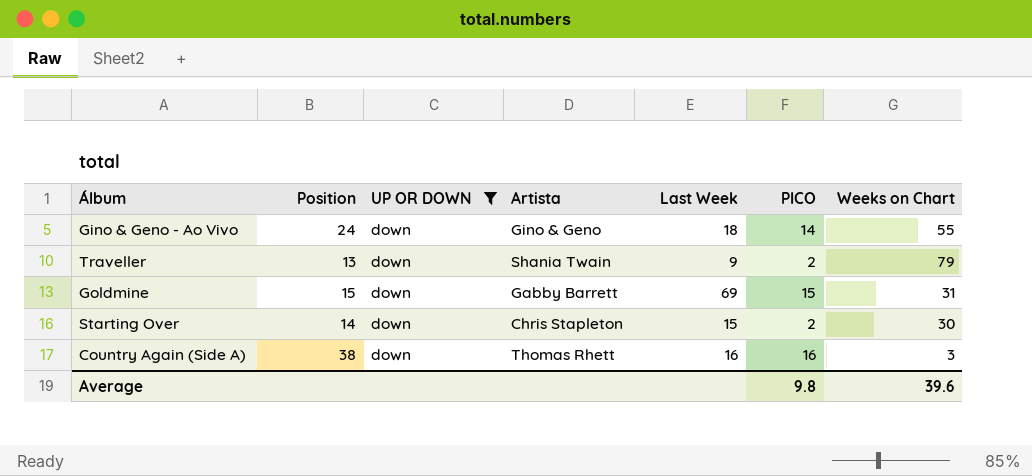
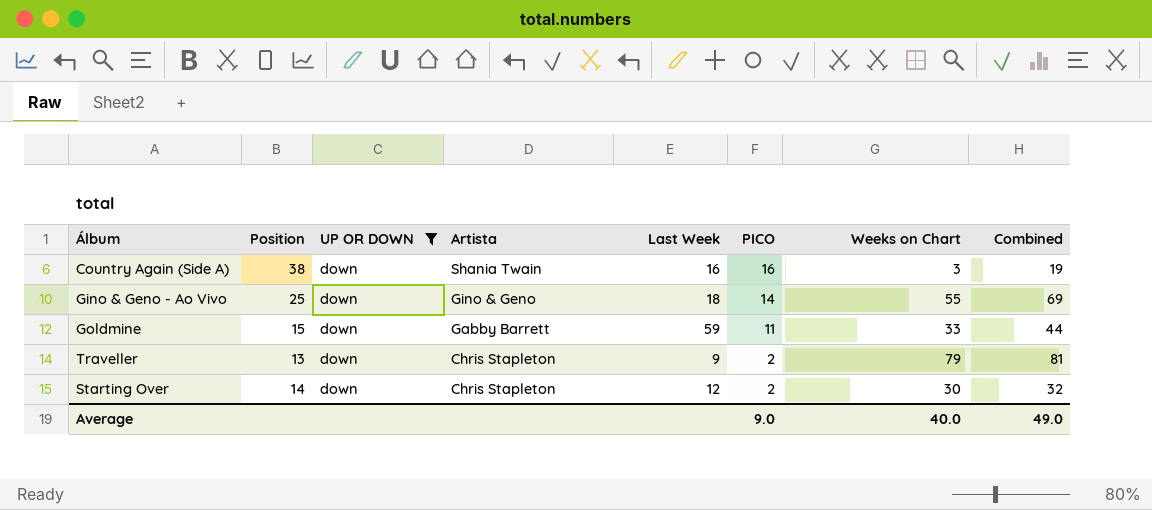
row order: none -> Artista descending
column Combined | formula: none -> [PICO] + [Weeks on Chart]
Country Again (Side A) | Artista: Thomas Rhett -> Shania Twain
Gino & Geno - Ao Vivo | Position: 24 -> 25
Goldmine | Last Week: 69 -> 59
Goldmine | PICO: 15 -> 11
Goldmine | Weeks on Chart: 31 -> 33
Traveller | Artista: Shania Twain -> Chris Stapleton
Starting Over | Last Week: 15 -> 12
Average | PICO: 9.8 -> 9.0
Average | Weeks on Chart: 39.6 -> 40.0

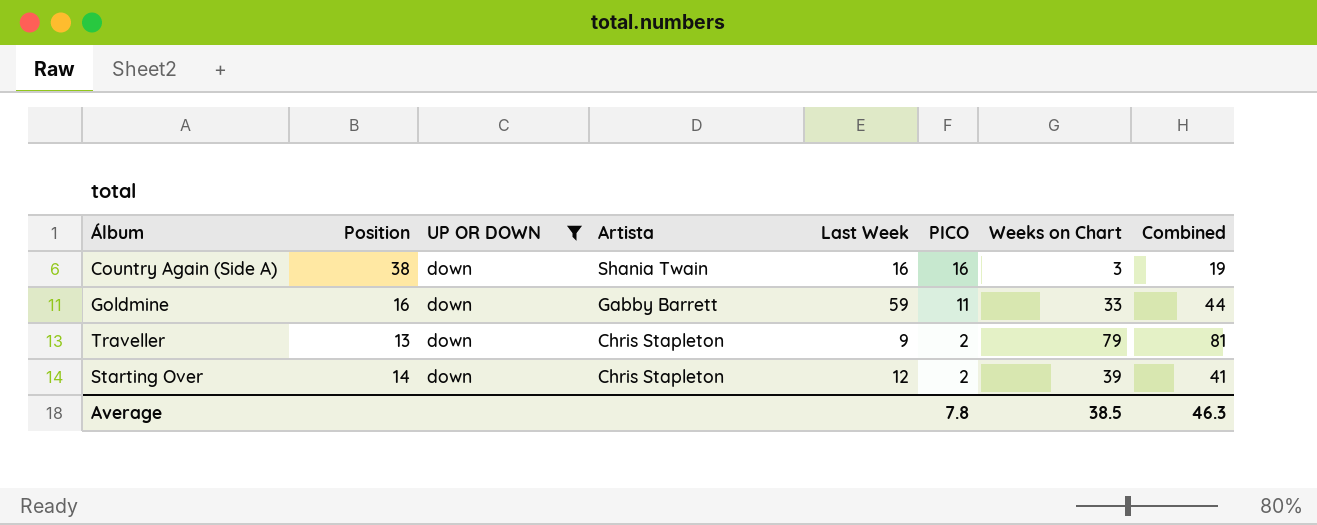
row Gino & Geno - Ao Vivo: 25 | down | Gino & Geno | 18 | 14 | 55 | 69 -> none
Goldmine | Position: 15 -> 16
Starting Over | Weeks on Chart: 30 -> 39
Starting Over | Combined: 32 -> 41
Average | PICO: 9.0 -> 7.8
Average | Weeks on Chart: 40.0 -> 38.5
Average | Combined: 49.0 -> 46.3

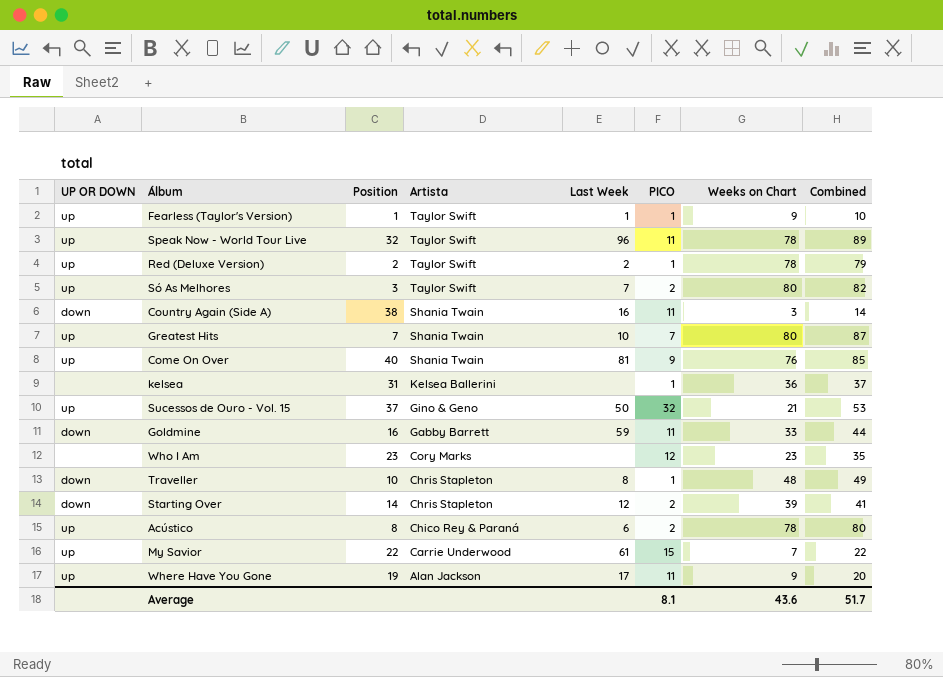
filter: UP OR DOWN = down -> none
column UP OR DOWN | position: 3 -> 1
Country Again (Side A) | PICO: 16 -> 11
Country Again (Side A) | Combined: 19 -> 14
Traveller | Position: 13 -> 10
Traveller | Last Week: 9 -> 8
Traveller | PICO: 2 -> 1
Traveller | Weeks on Chart: 79 -> 48
Traveller | Combined: 81 -> 49
Average | PICO: 7.8 -> 8.1
Average | Weeks on Chart: 38.5 -> 43.6
Average | Combined: 46.3 -> 51.7

